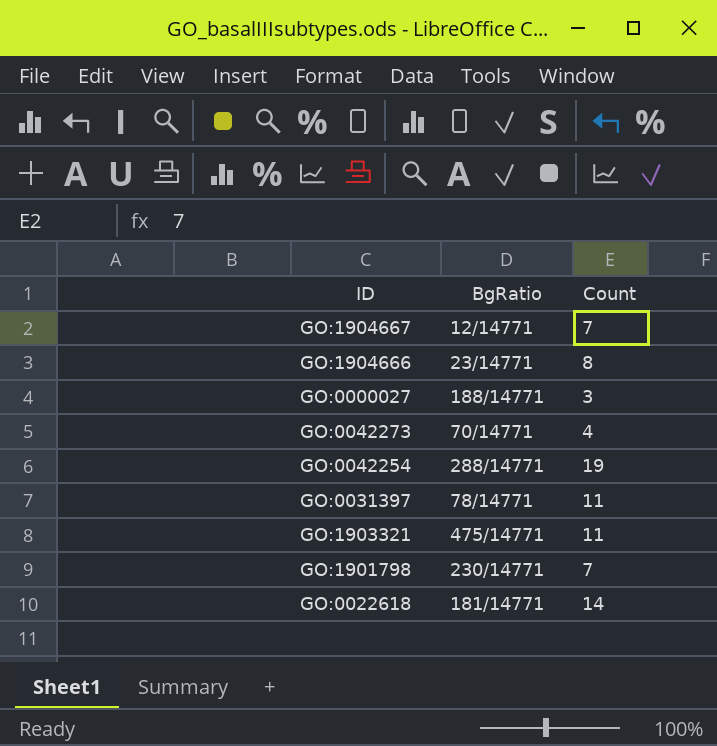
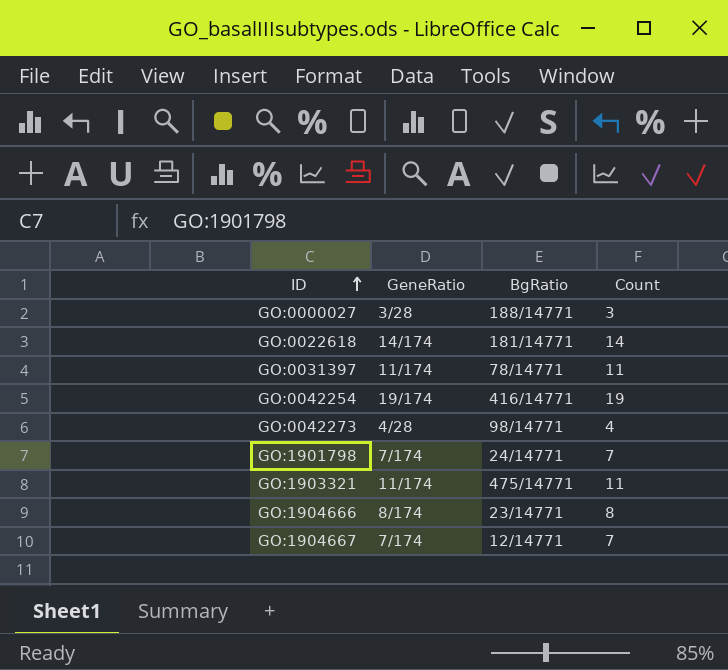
row order: none -> ID ascending
column GeneRatio | position: none -> 2
GO:0042254 | BgRatio: 288/14771 -> 416/14771
GO:0042273 | BgRatio: 70/14771 -> 98/14771
GO:1901798 | BgRatio: 230/14771 -> 24/14771

